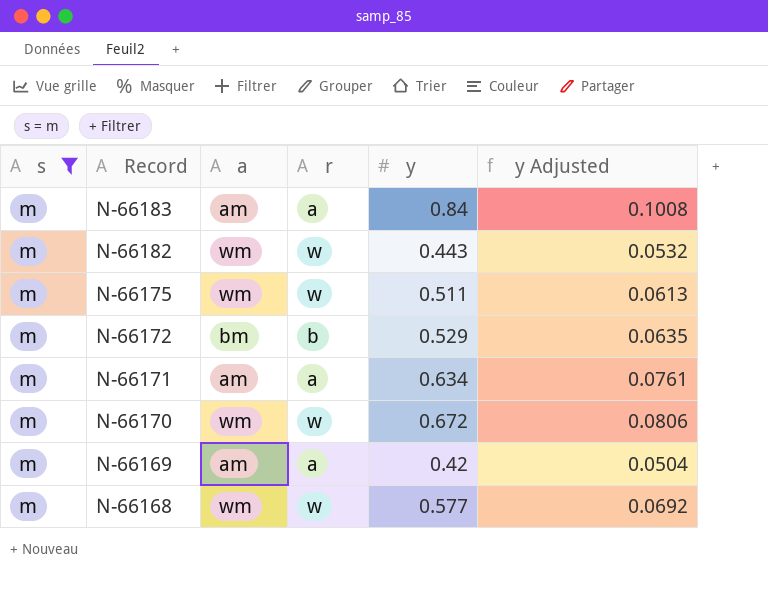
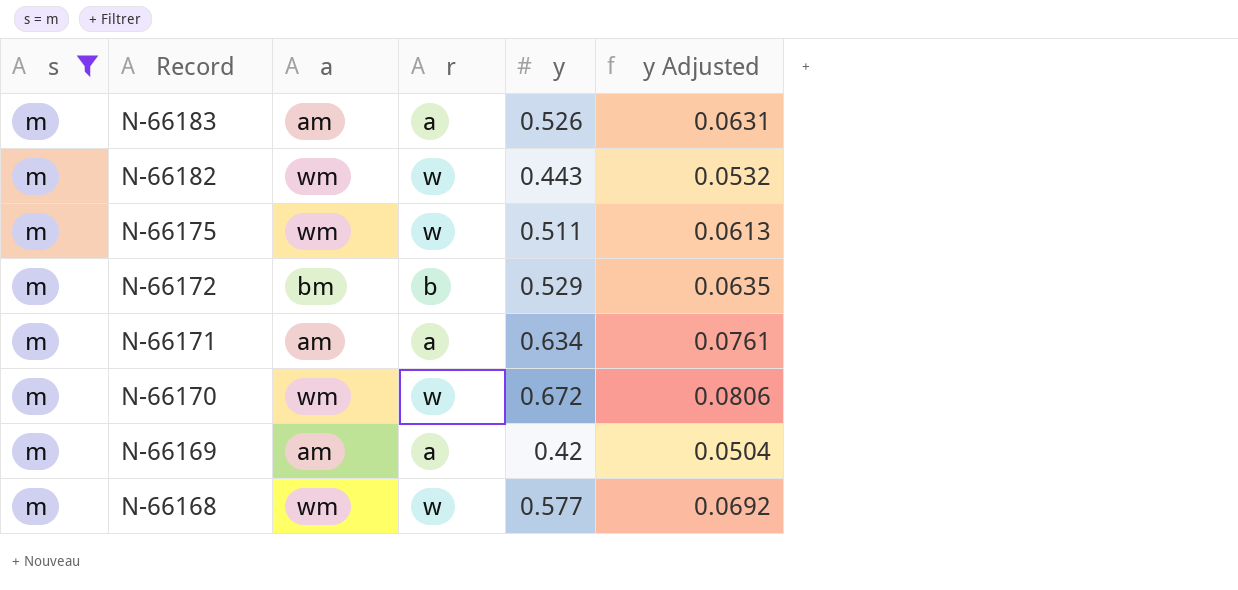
N-66183 | y: 0.84 -> 0.526
N-66183 | y Adjusted: 0.1008 -> 0.0631

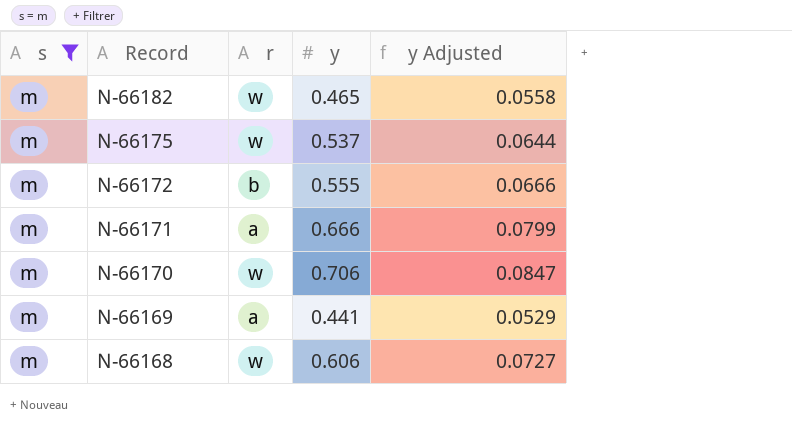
column a | position: 3 -> none
row N-66183: m | am | a | 0.526 | 0.0631 -> none
N-66182 | y: 0.443 -> 0.465
N-66182 | y Adjusted: 0.0532 -> 0.0558
N-66175 | y: 0.511 -> 0.537
N-66175 | y Adjusted: 0.0613 -> 0.0644
N-66172 | y: 0.529 -> 0.555
N-66172 | y Adjusted: 0.0635 -> 0.0666
N-66171 | y: 0.634 -> 0.666
N-66171 | y Adjusted: 0.0761 -> 0.0799
N-66170 | y: 0.672 -> 0.706
N-66170 | y Adjusted: 0.0806 -> 0.0847
N-66169 | y: 0.42 -> 0.441
N-66169 | y Adjusted: 0.0504 -> 0.0529
N-66168 | y: 0.577 -> 0.606
N-66168 | y Adjusted: 0.0692 -> 0.0727

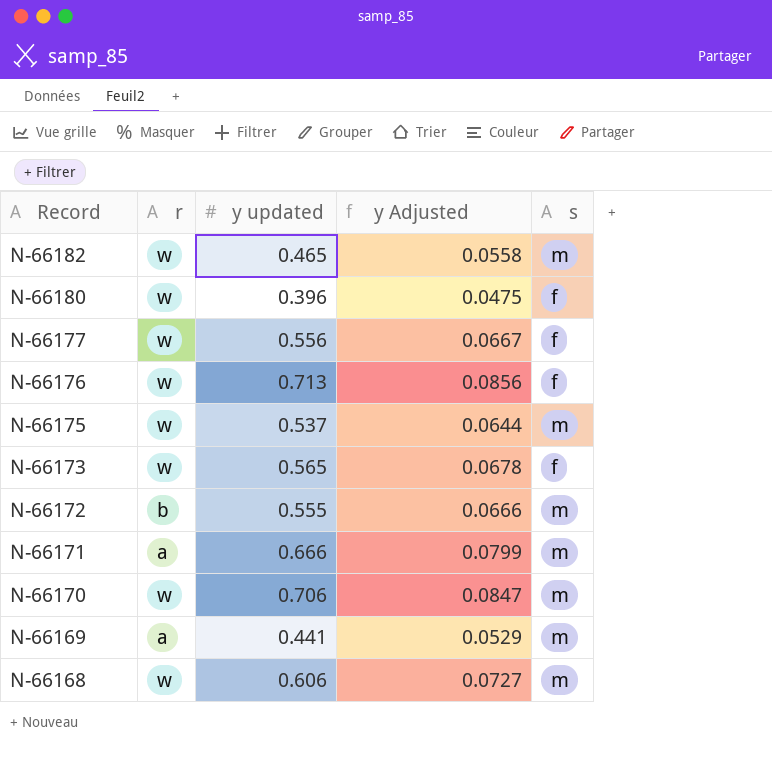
filter: s = m -> none
column name: y -> y updated
column s | position: 1 -> 5

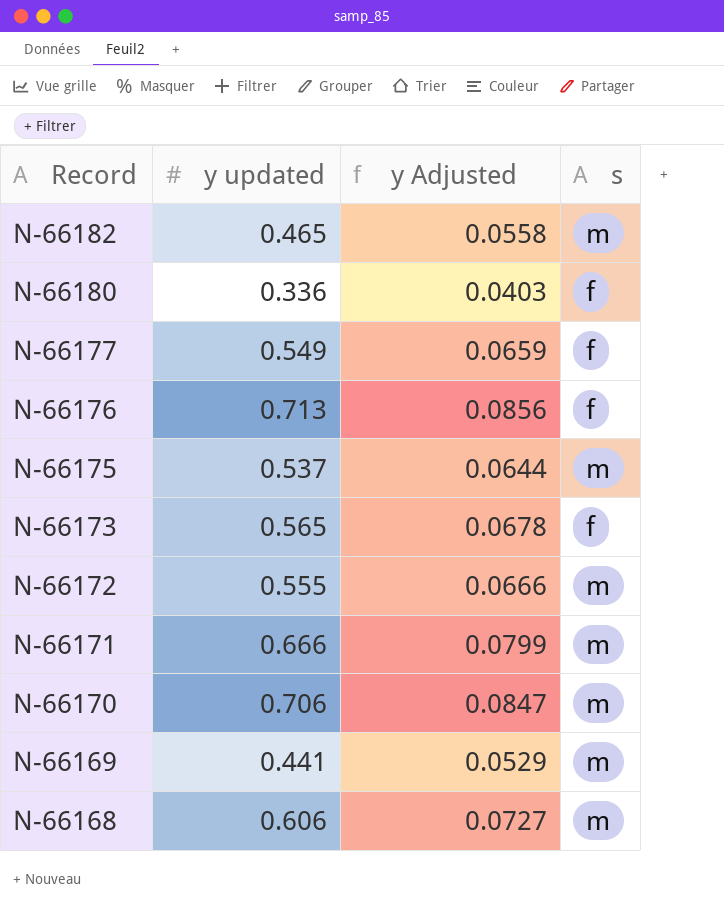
column r | position: 2 -> none
N-66180 | y updated: 0.396 -> 0.336
N-66180 | y Adjusted: 0.0475 -> 0.0403
N-66177 | y updated: 0.556 -> 0.549
N-66177 | y Adjusted: 0.0667 -> 0.0659

